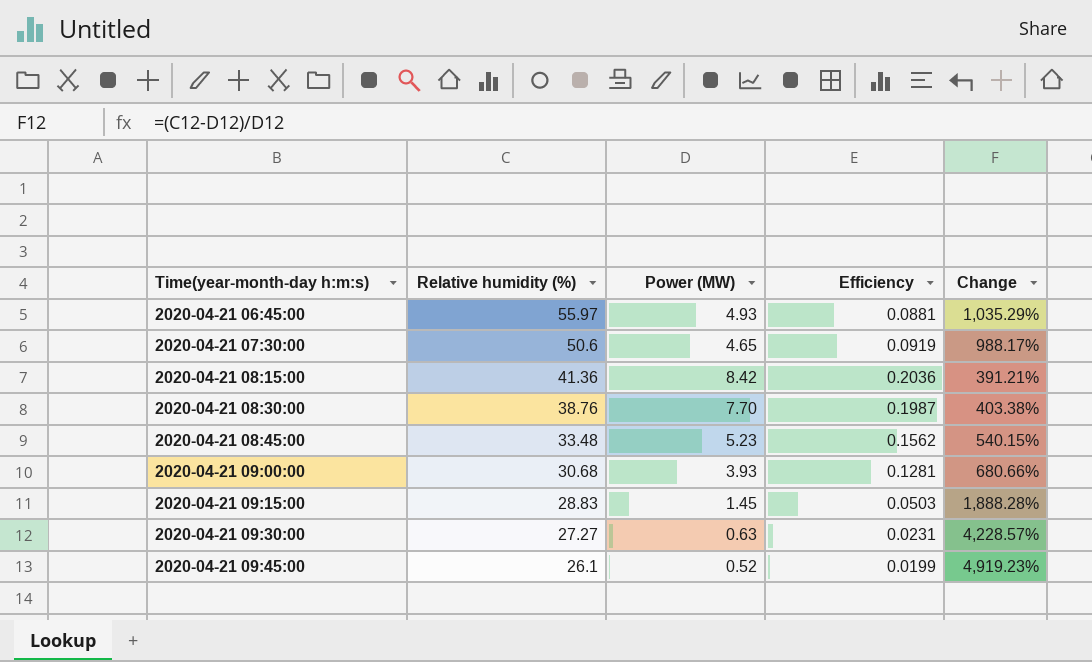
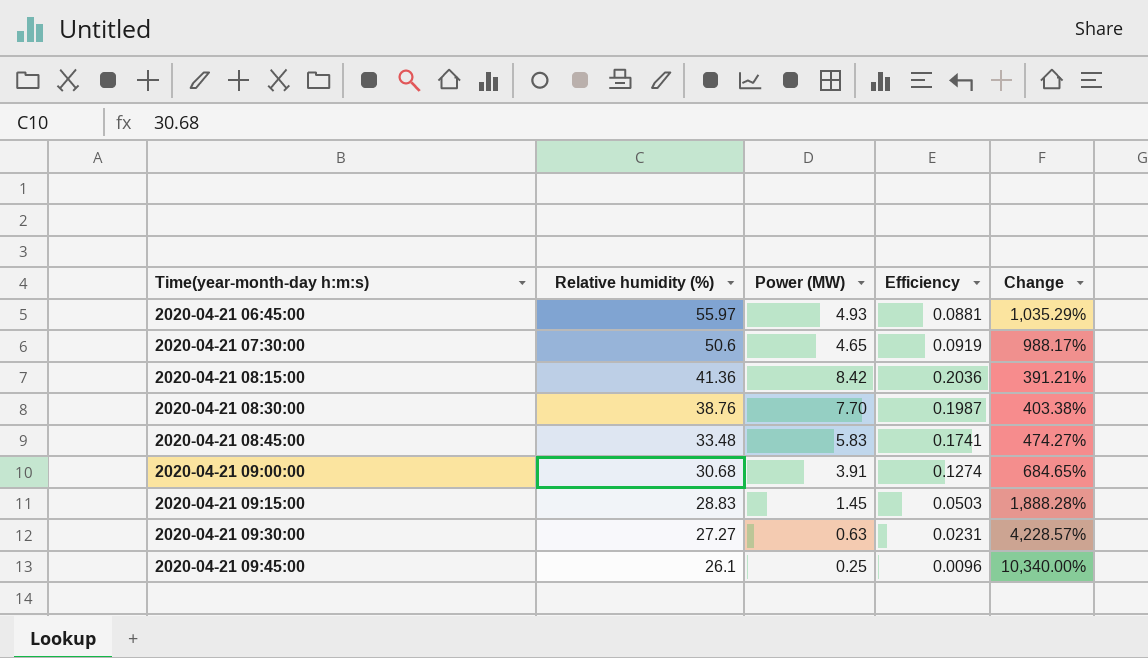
2020-04-21 08:45:00 | Power (MW): 5.23 -> 5.83
2020-04-21 08:45:00 | Efficiency: 0.1562 -> 0.1741
2020-04-21 08:45:00 | Change: 540.15% -> 474.27%
2020-04-21 09:00:00 | Power (MW): 3.93 -> 3.91
2020-04-21 09:00:00 | Efficiency: 0.1281 -> 0.1274
2020-04-21 09:00:00 | Change: 680.66% -> 684.65%
2020-04-21 09:45:00 | Power (MW): 0.52 -> 0.25
2020-04-21 09:45:00 | Efficiency: 0.0199 -> 0.0096
2020-04-21 09:45:00 | Change: 4,919.23% -> 10,340.00%

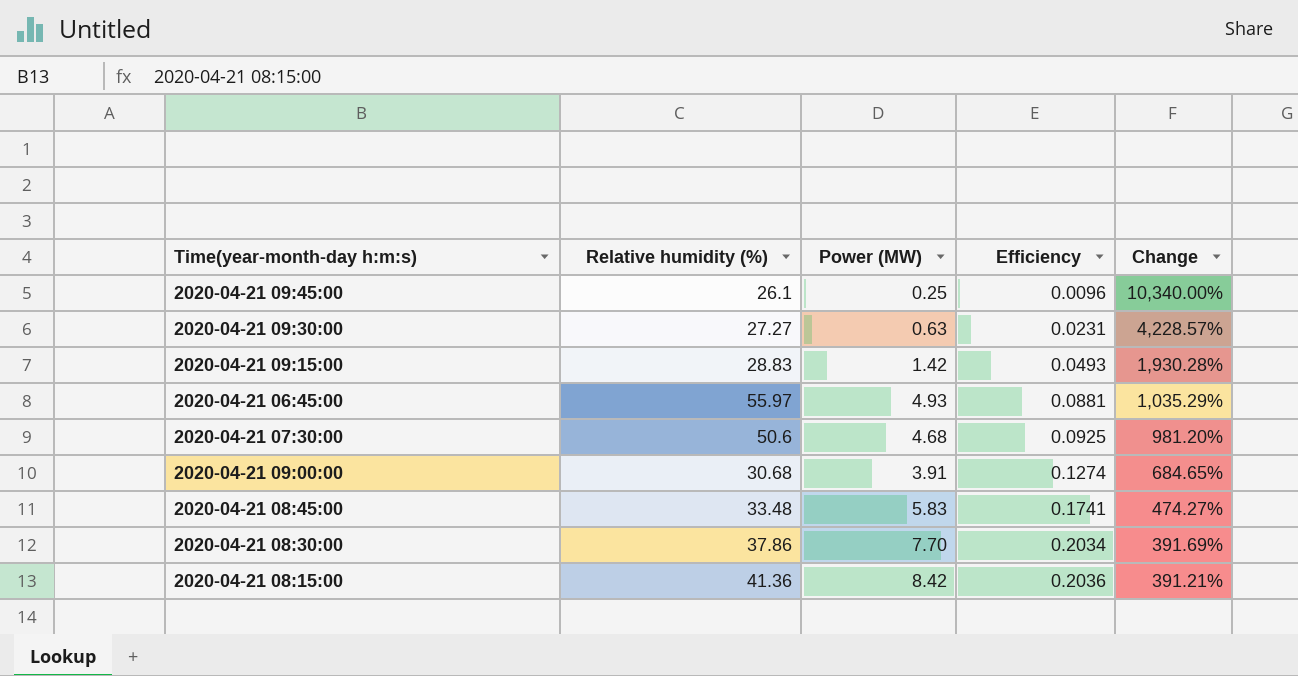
row order: Time(year-month-day h:m:s) ascending -> Efficiency ascending
2020-04-21 09:15:00 | Power (MW): 1.45 -> 1.42
2020-04-21 09:15:00 | Efficiency: 0.0503 -> 0.0493
2020-04-21 09:15:00 | Change: 1,888.28% -> 1,930.28%
2020-04-21 07:30:00 | Power (MW): 4.65 -> 4.68
2020-04-21 07:30:00 | Efficiency: 0.0919 -> 0.0925
2020-04-21 07:30:00 | Change: 988.17% -> 981.20%
2020-04-21 08:30:00 | Relative humidity (%): 38.76 -> 37.86
2020-04-21 08:30:00 | Efficiency: 0.1987 -> 0.2034
2020-04-21 08:30:00 | Change: 403.38% -> 391.69%

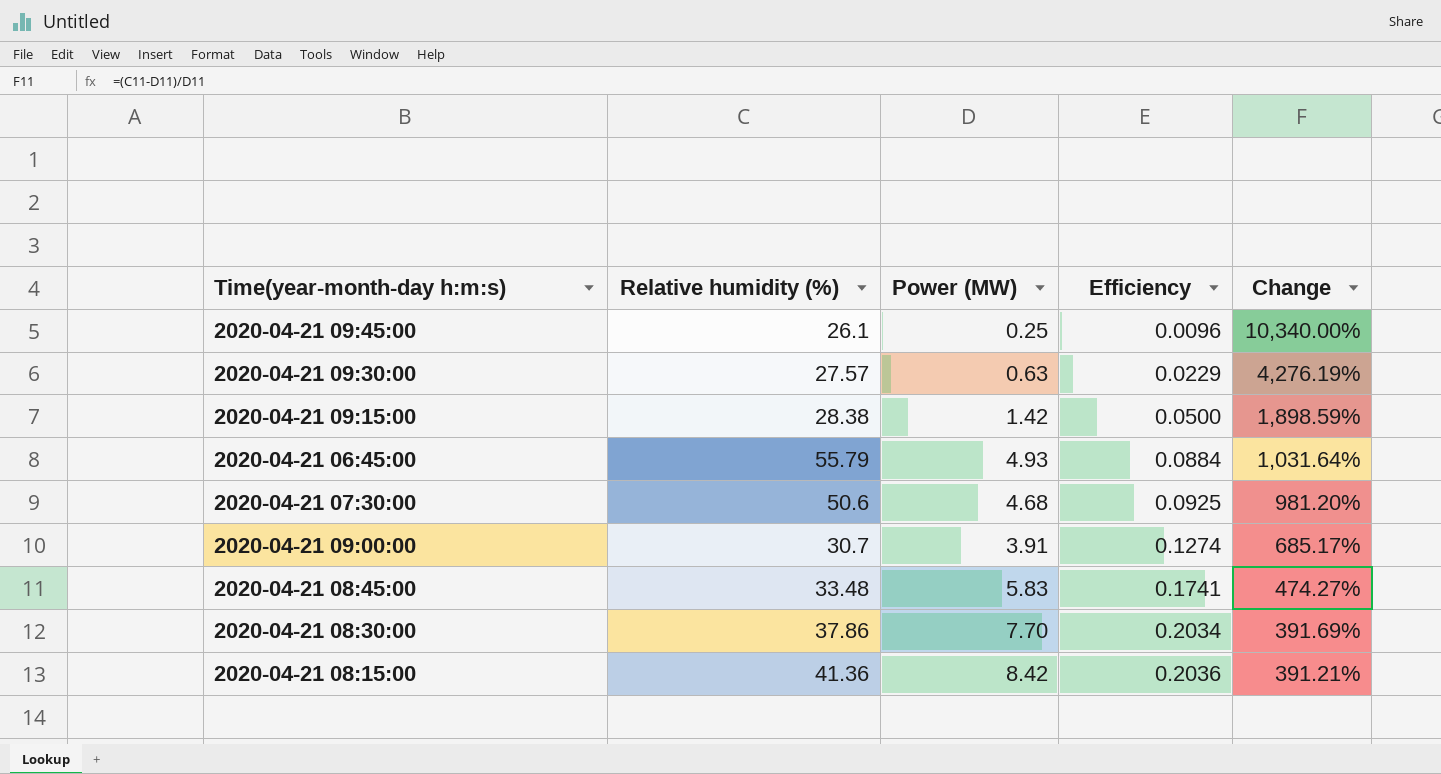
2020-04-21 09:30:00 | Relative humidity (%): 27.27 -> 27.57
2020-04-21 09:30:00 | Efficiency: 0.0231 -> 0.0229
2020-04-21 09:30:00 | Change: 4,228.57% -> 4,276.19%
2020-04-21 09:15:00 | Relative humidity (%): 28.83 -> 28.38
2020-04-21 09:15:00 | Efficiency: 0.0493 -> 0.0500
2020-04-21 09:15:00 | Change: 1,930.28% -> 1,898.59%
2020-04-21 06:45:00 | Relative humidity (%): 55.97 -> 55.79
2020-04-21 06:45:00 | Efficiency: 0.0881 -> 0.0884
2020-04-21 06:45:00 | Change: 1,035.29% -> 1,031.64%
2020-04-21 09:00:00 | Relative humidity (%): 30.68 -> 30.7
2020-04-21 09:00:00 | Change: 684.65% -> 685.17%

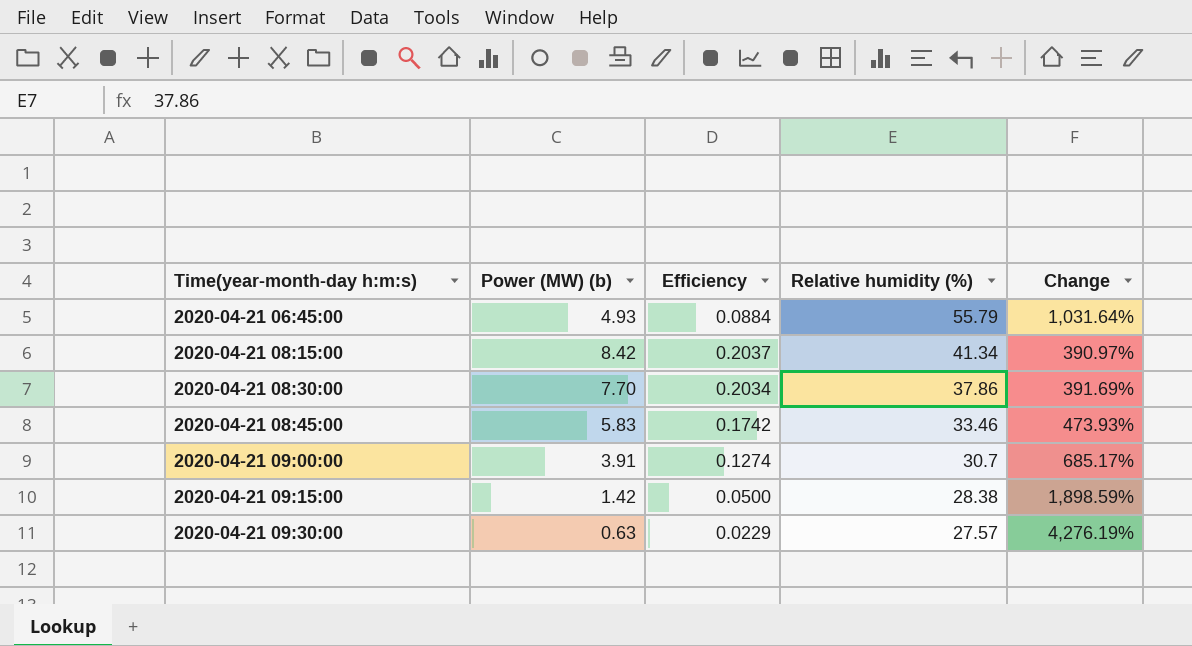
row order: Efficiency ascending -> Time(year-month-day h:m:s) ascending
column name: Power (MW) -> Power (MW) (b)
column Relative humidity (%) | position: 2 -> 4
row 2020-04-21 09:45:00: 26.1 | 0.25 | 0.0096 | 10,340.00% -> none
row 2020-04-21 07:30:00: 50.6 | 4.68 | 0.0925 | 981.20% -> none
2020-04-21 08:15:00 | Efficiency: 0.2036 -> 0.2037
2020-04-21 08:15:00 | Relative humidity (%): 41.36 -> 41.34
2020-04-21 08:15:00 | Change: 391.21% -> 390.97%
2020-04-21 08:45:00 | Efficiency: 0.1741 -> 0.1742
2020-04-21 08:45:00 | Relative humidity (%): 33.48 -> 33.46
2020-04-21 08:45:00 | Change: 474.27% -> 473.93%

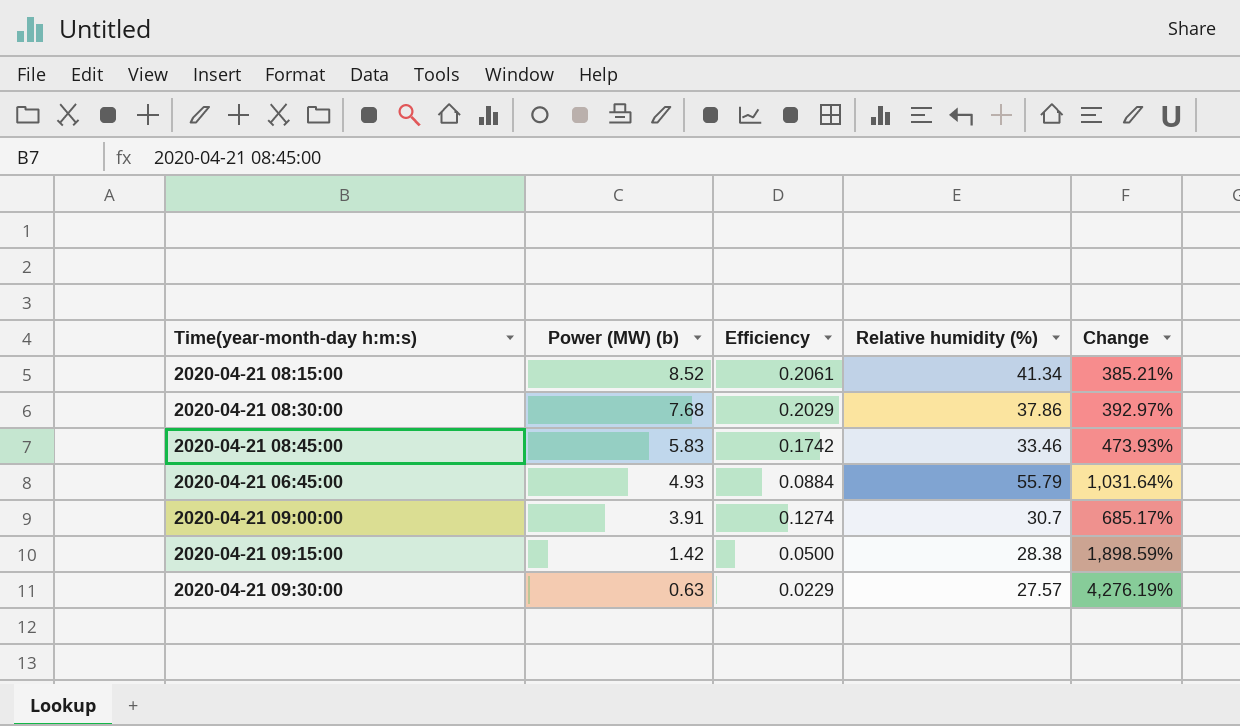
row order: Time(year-month-day h:m:s) ascending -> Power (MW) (b) descending
2020-04-21 08:15:00 | Power (MW) (b): 8.42 -> 8.52
2020-04-21 08:15:00 | Efficiency: 0.2037 -> 0.2061
2020-04-21 08:15:00 | Change: 390.97% -> 385.21%
2020-04-21 08:30:00 | Power (MW) (b): 7.70 -> 7.68
2020-04-21 08:30:00 | Efficiency: 0.2034 -> 0.2029
2020-04-21 08:30:00 | Change: 391.69% -> 392.97%

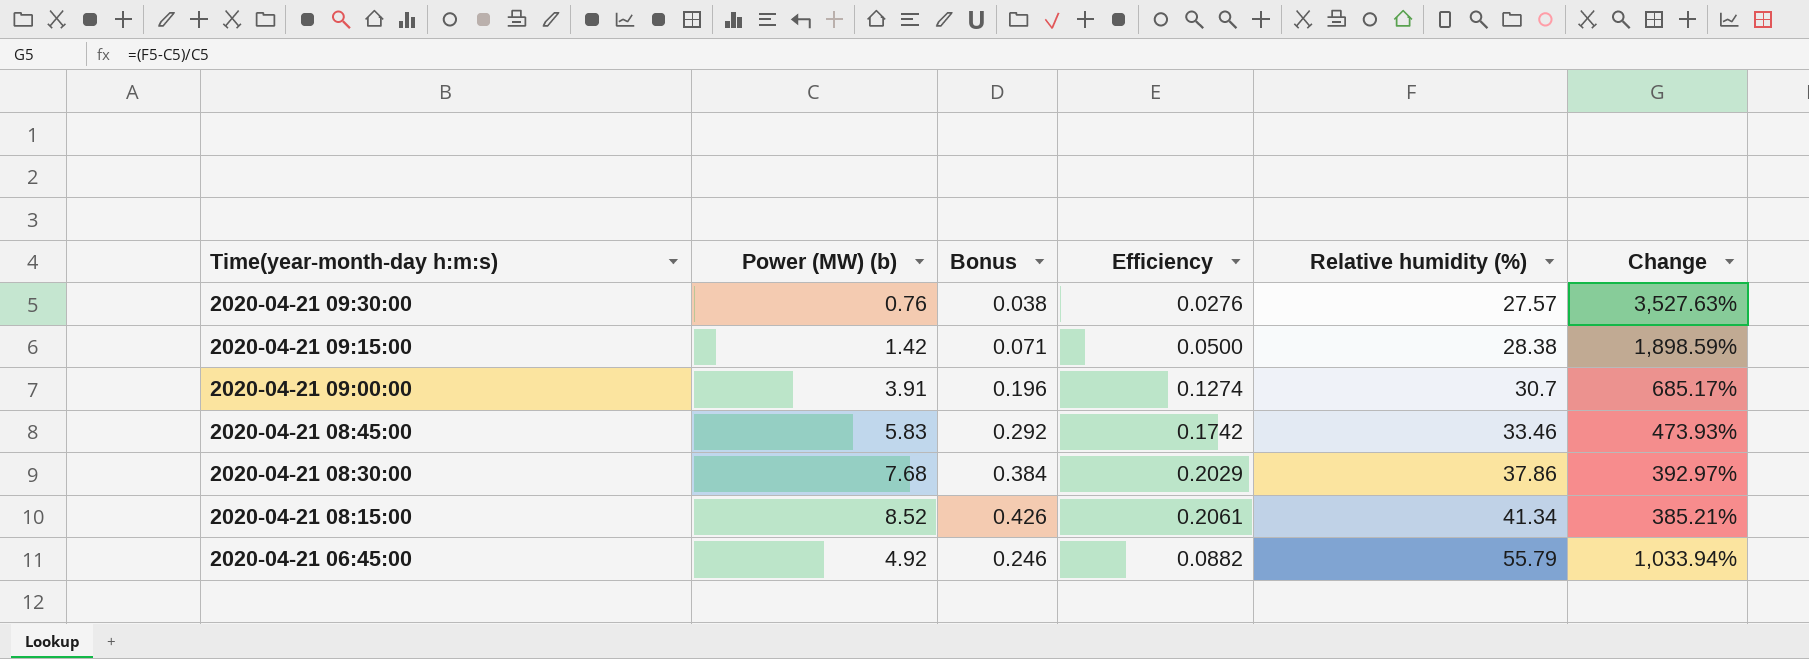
row order: Power (MW) (b) descending -> Time(year-month-day h:m:s) descending
column Bonus | formula: none -> [Power (MW) (b)] * 0.05
2020-04-21 09:30:00 | Power (MW) (b): 0.63 -> 0.76
2020-04-21 09:30:00 | Efficiency: 0.0229 -> 0.0276
2020-04-21 09:30:00 | Change: 4,276.19% -> 3,527.63%
2020-04-21 06:45:00 | Power (MW) (b): 4.93 -> 4.92
2020-04-21 06:45:00 | Efficiency: 0.0884 -> 0.0882
2020-04-21 06:45:00 | Change: 1,031.64% -> 1,033.94%

